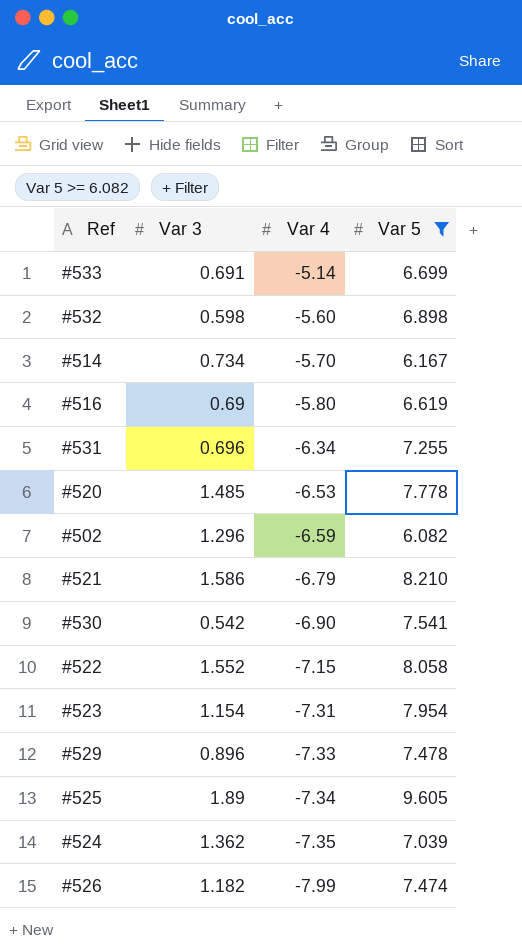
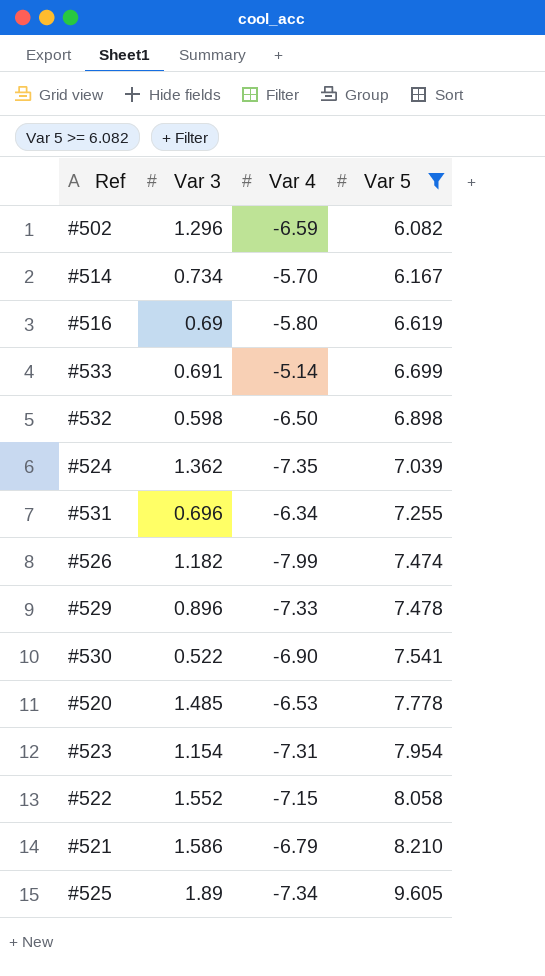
row order: Var 4 descending -> Var 5 ascending
#532 | Var 4: -5.60 -> -6.50
#530 | Var 3: 0.542 -> 0.522

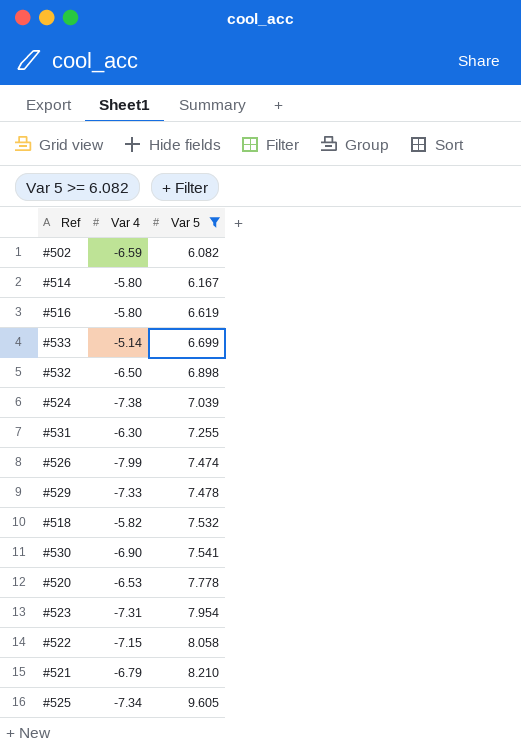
column Var 3 | position: 2 -> none
#514 | Var 4: -5.70 -> -5.80
#524 | Var 4: -7.35 -> -7.38
#531 | Var 4: -6.34 -> -6.30
row #518: none -> -5.82 | 7.532

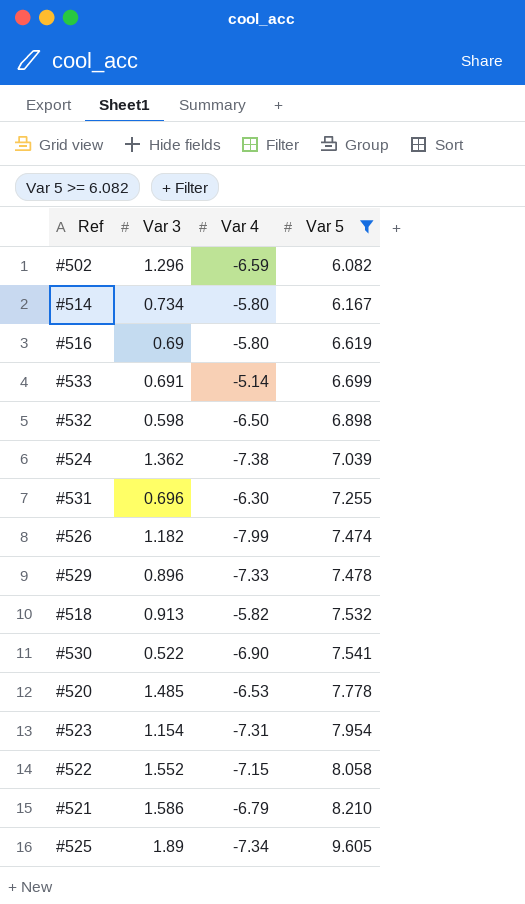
column Var 3 | position: none -> 2

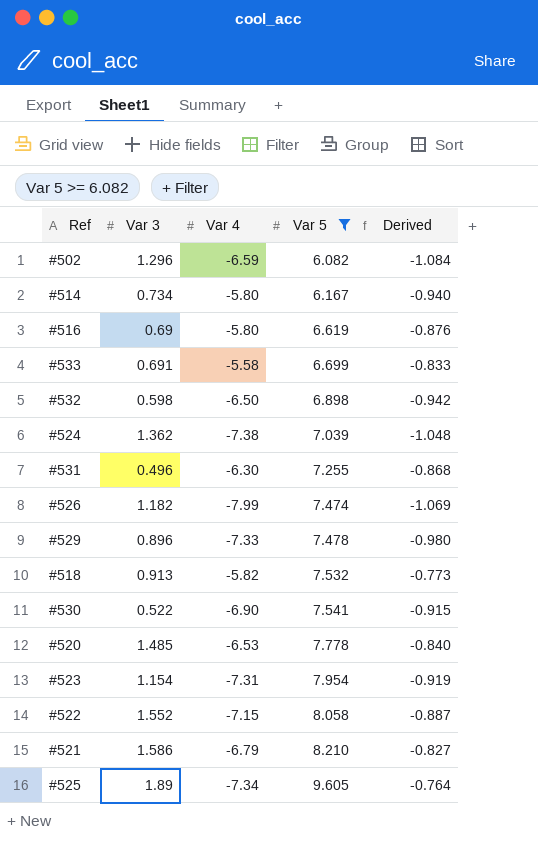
column Derived | formula: none -> [Var 4] / [Var 5]
#533 | Var 4: -5.14 -> -5.58
#531 | Var 3: 0.696 -> 0.496

